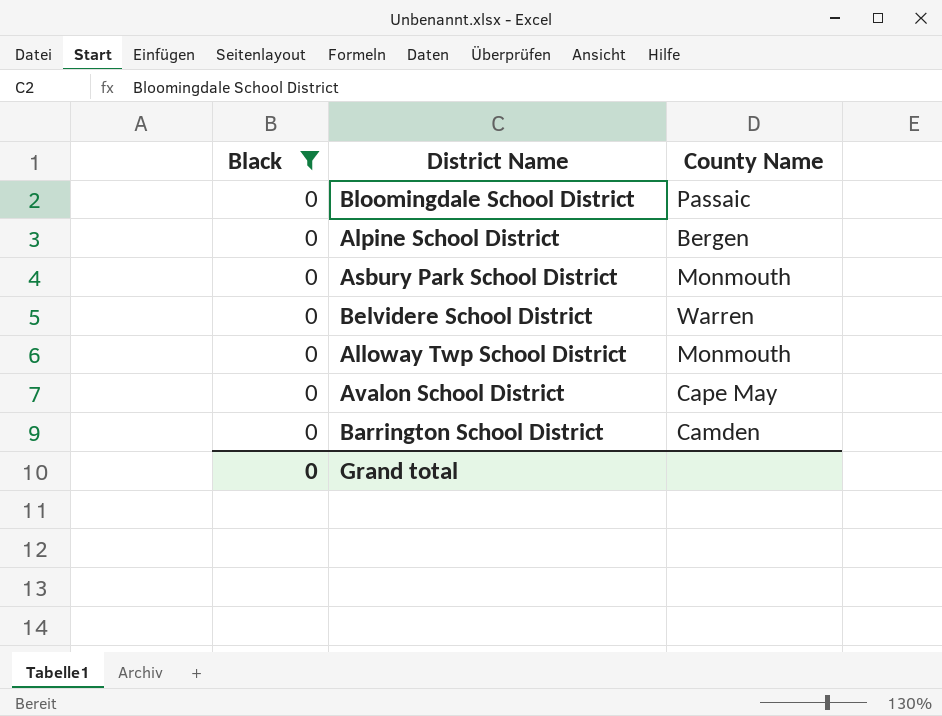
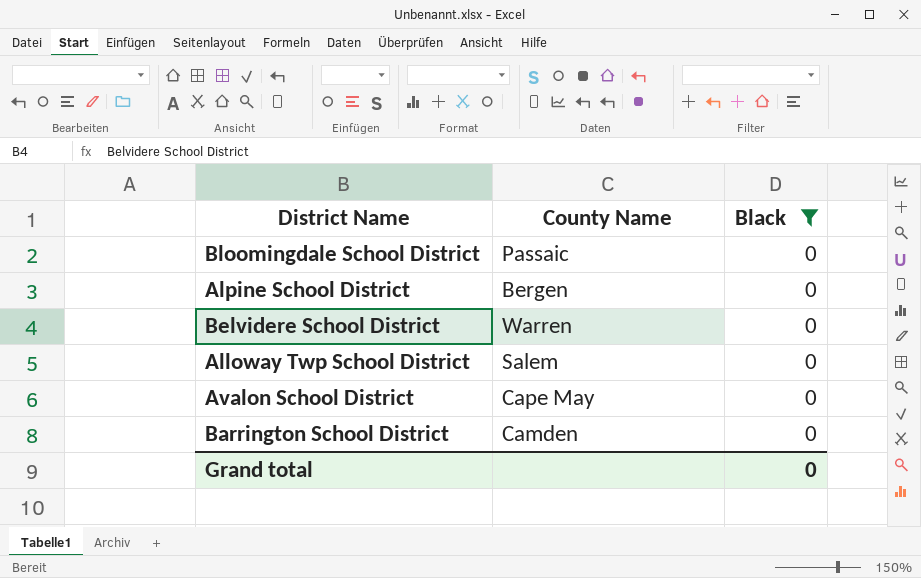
column Black | position: 1 -> 3
row Asbury Park School District: 0 | Monmouth -> none
Alloway Twp School District | County Name: Monmouth -> Salem

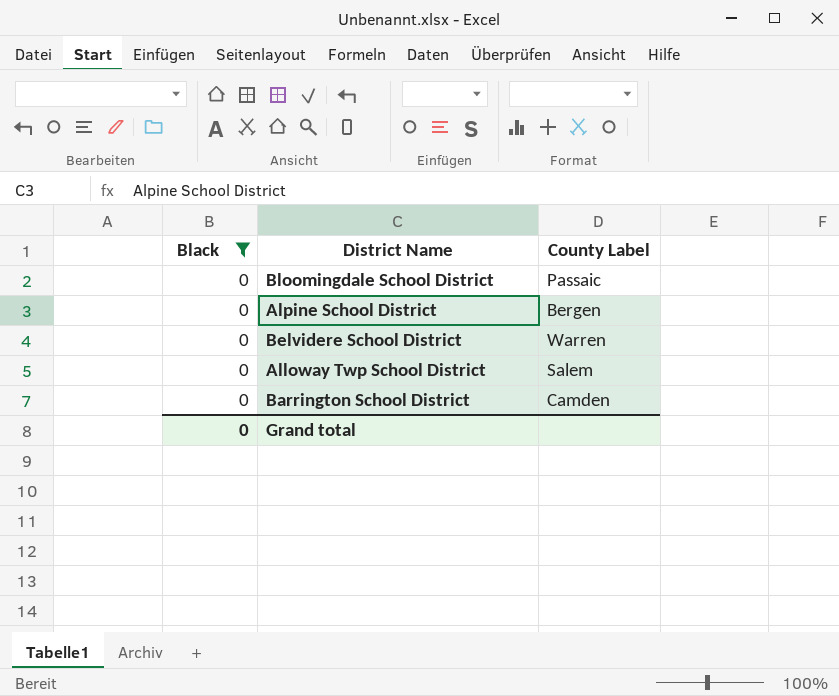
column Black | position: 3 -> 1
column name: County Name -> County Label
row Avalon School District: Cape May | 0 -> none

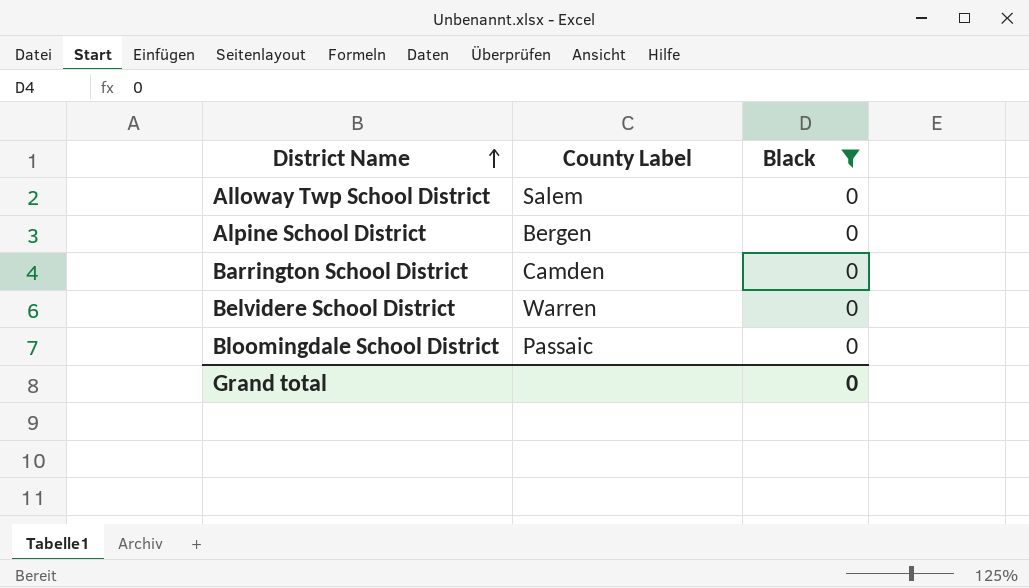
row order: none -> District Name ascending
column Black | position: 1 -> 3

